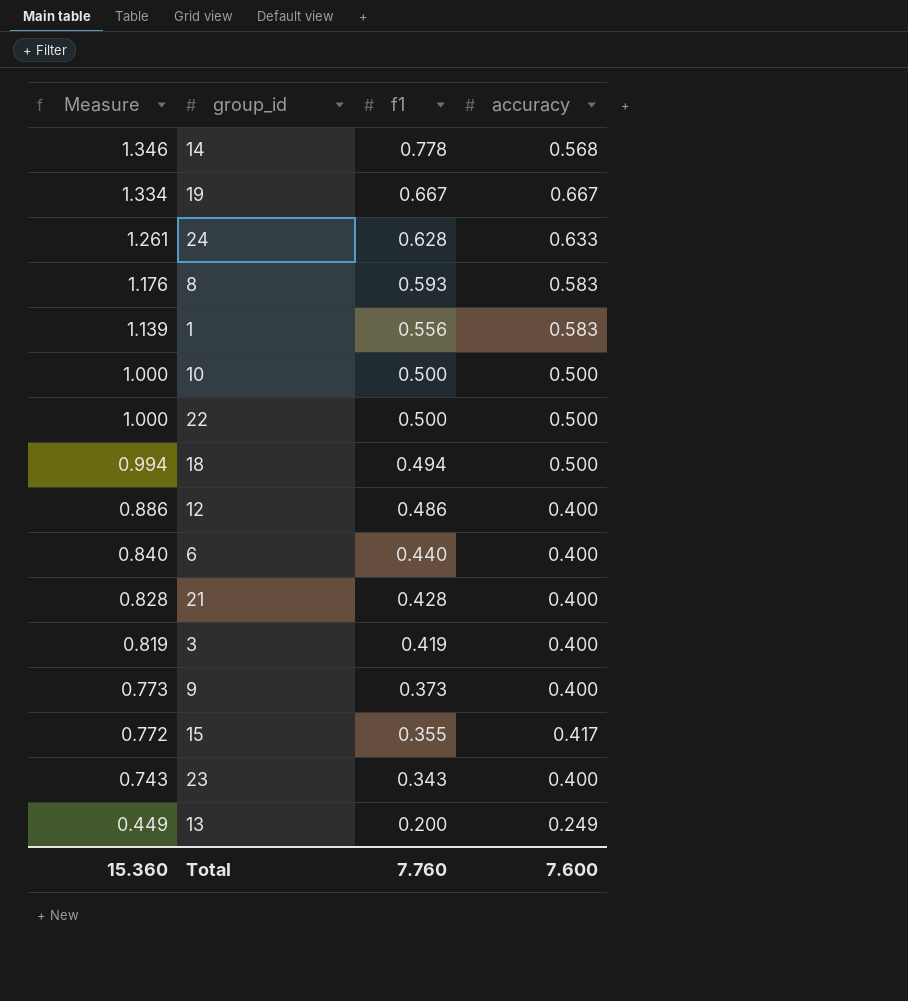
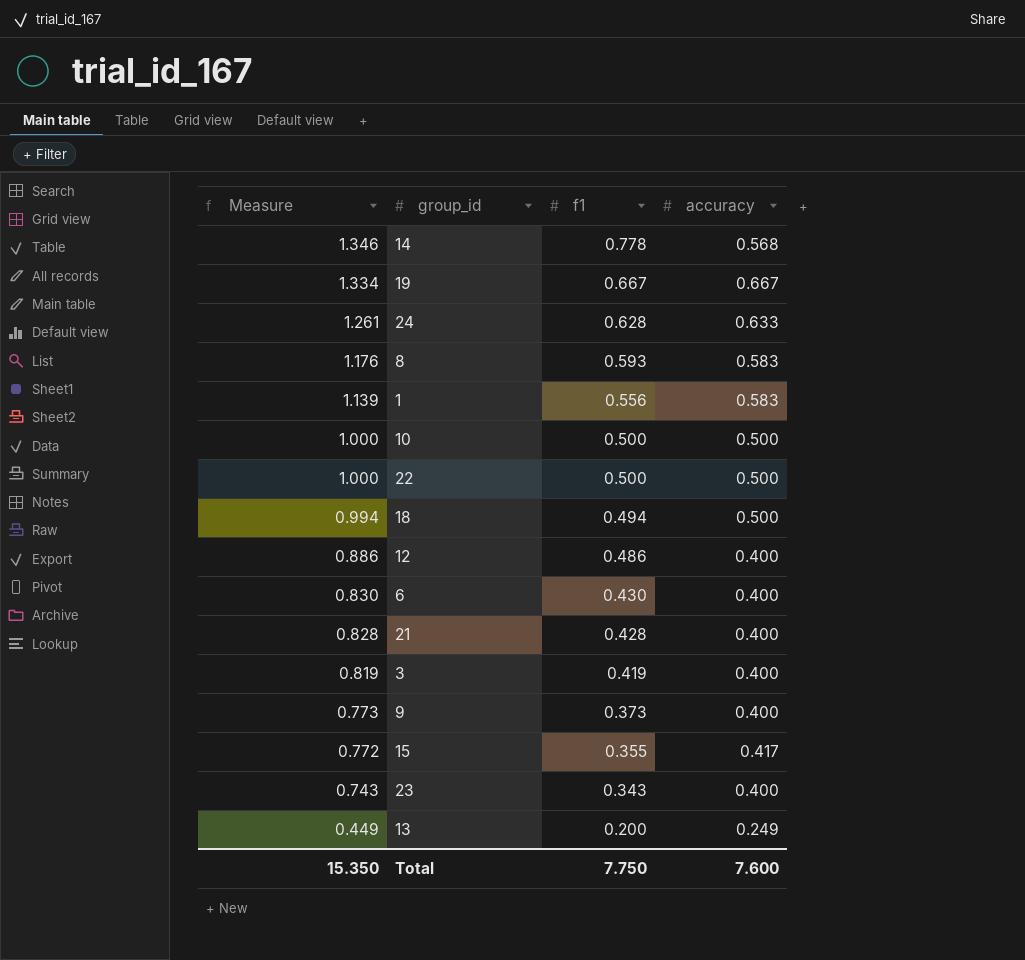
6 | Measure: 0.840 -> 0.830
6 | f1: 0.440 -> 0.430
Total | Measure: 15.360 -> 15.350
Total | f1: 7.760 -> 7.750

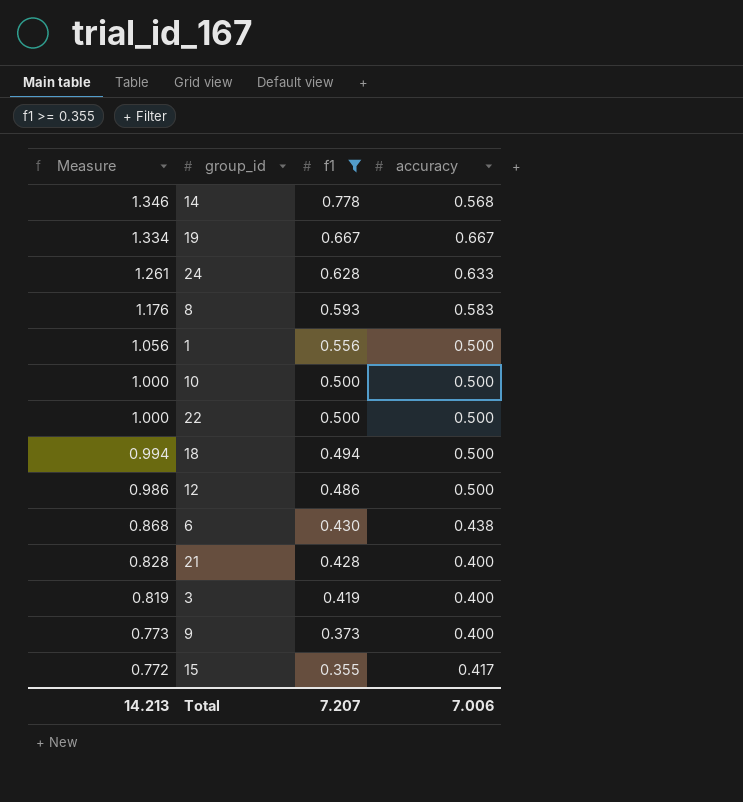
filter: none -> f1 >= 0.355
1 | Measure: 1.139 -> 1.056
1 | accuracy: 0.583 -> 0.500
12 | Measure: 0.886 -> 0.986
12 | accuracy: 0.400 -> 0.500
6 | Measure: 0.830 -> 0.868
6 | accuracy: 0.400 -> 0.438
Total | Measure: 15.350 -> 14.213
Total | f1: 7.750 -> 7.207
Total | accuracy: 7.600 -> 7.006

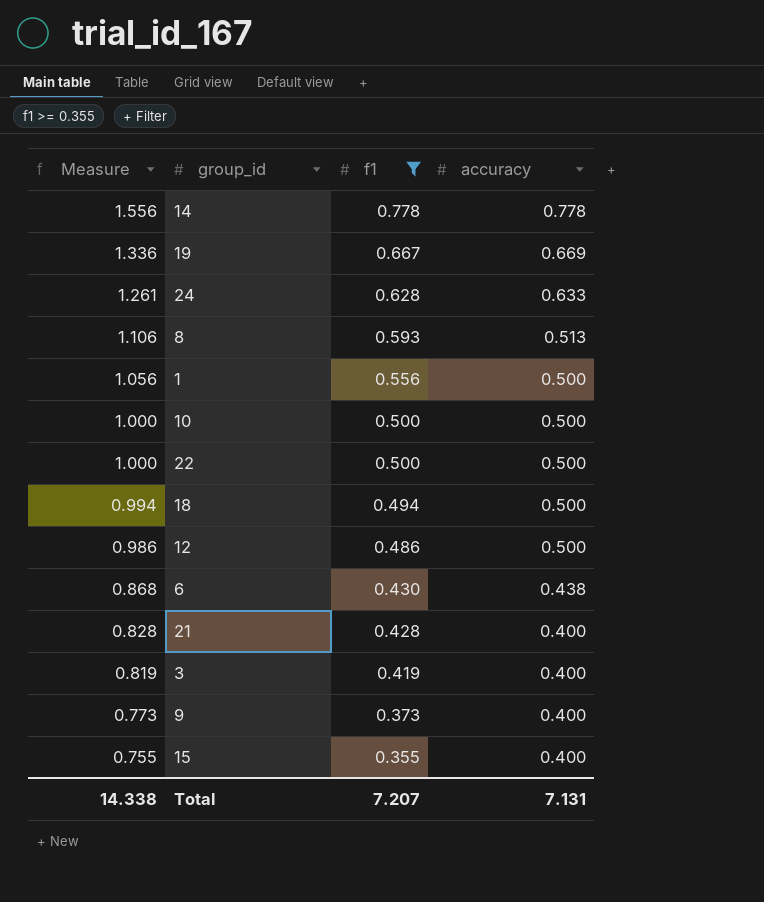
14 | Measure: 1.346 -> 1.556
14 | accuracy: 0.568 -> 0.778
19 | Measure: 1.334 -> 1.336
19 | accuracy: 0.667 -> 0.669
8 | Measure: 1.176 -> 1.106
8 | accuracy: 0.583 -> 0.513
15 | Measure: 0.772 -> 0.755
15 | accuracy: 0.417 -> 0.400
Total | Measure: 14.213 -> 14.338
Total | accuracy: 7.006 -> 7.131

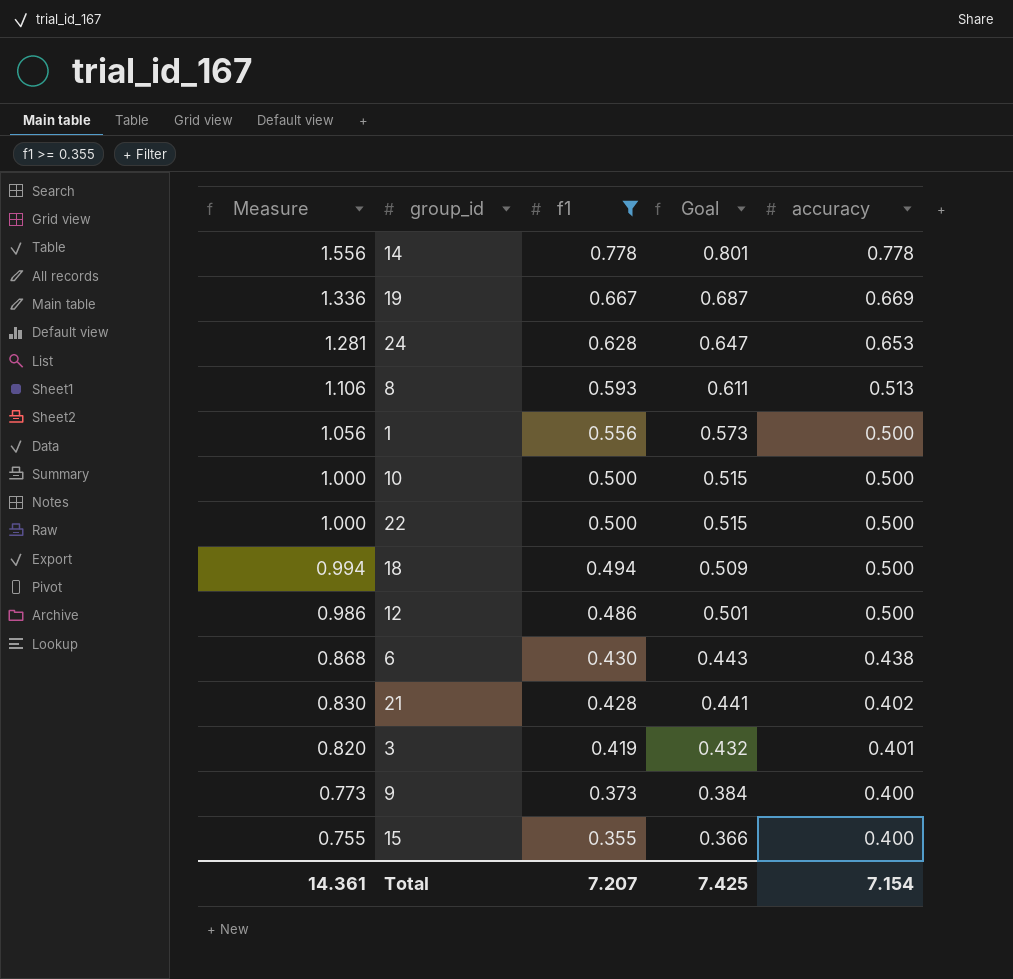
column Goal | formula: none -> [f1] * 1.03
24 | Measure: 1.261 -> 1.281
24 | accuracy: 0.633 -> 0.653
21 | Measure: 0.828 -> 0.830
21 | accuracy: 0.400 -> 0.402
3 | Measure: 0.819 -> 0.820
3 | accuracy: 0.400 -> 0.401
Total | Measure: 14.338 -> 14.361
Total | accuracy: 7.131 -> 7.154

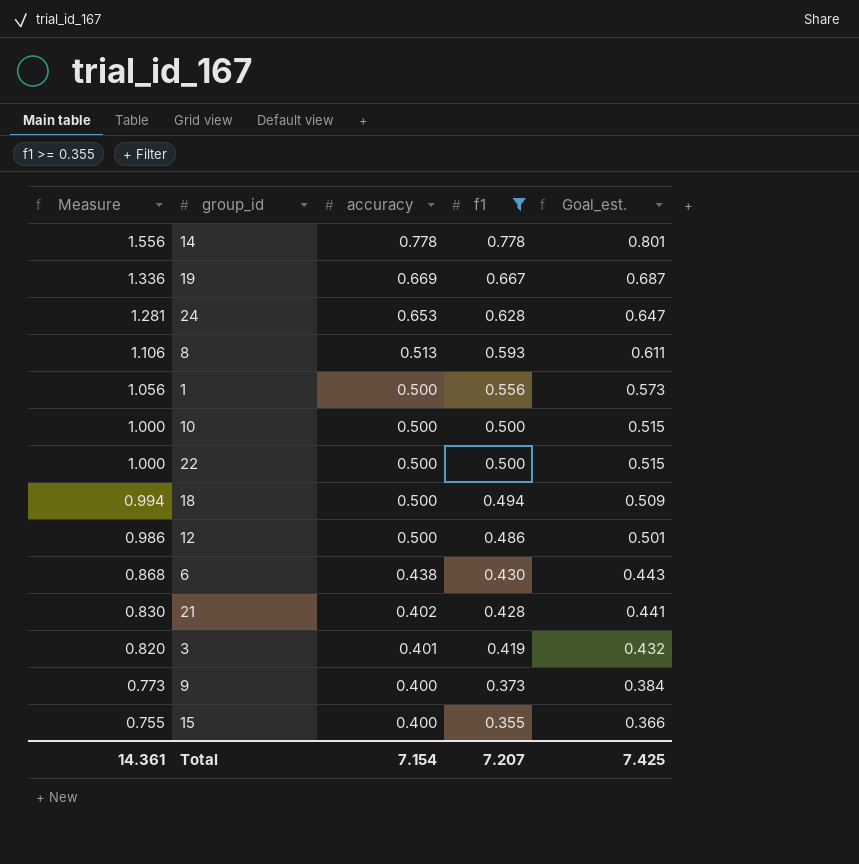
column accuracy | position: 5 -> 3
column name: Goal -> Goal_est.

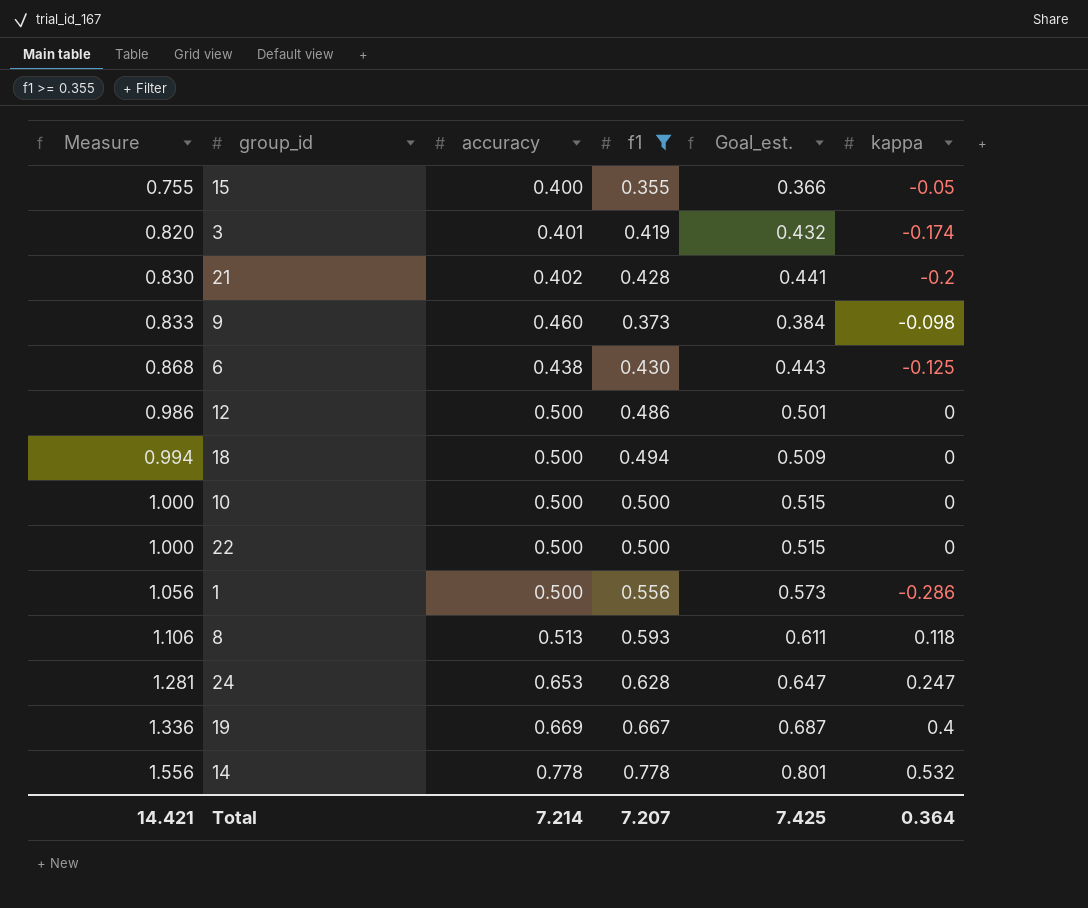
row order: Measure descending -> Measure ascending
column kappa | position: none -> 6
9 | Measure: 0.773 -> 0.833
9 | accuracy: 0.400 -> 0.460
Total | Measure: 14.361 -> 14.421
Total | accuracy: 7.154 -> 7.214

